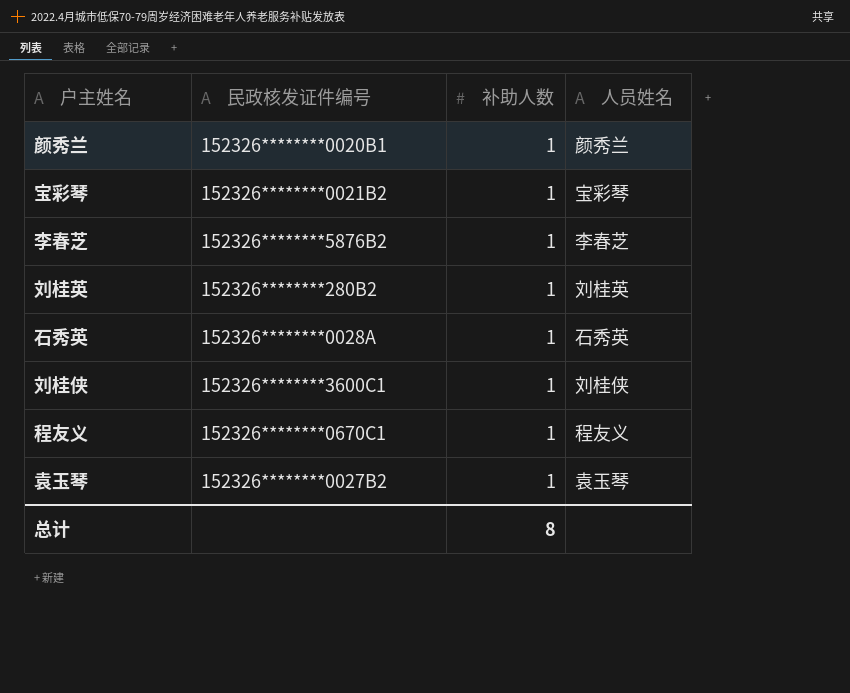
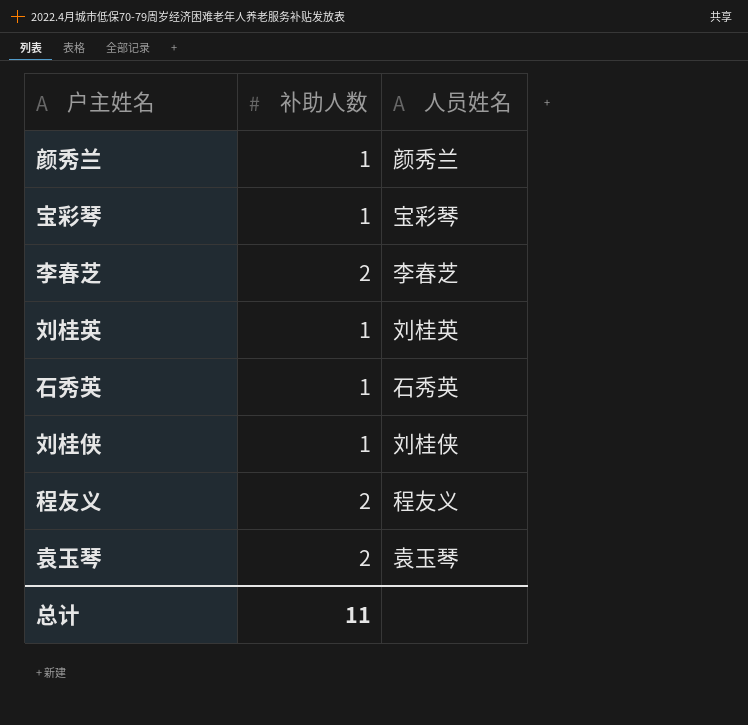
column 民政核发证件编号 | position: 2 -> none
李春芝 | 补助人数: 1 -> 2
程友义 | 补助人数: 1 -> 2
袁玉琴 | 补助人数: 1 -> 2
总计 | 补助人数: 8 -> 11

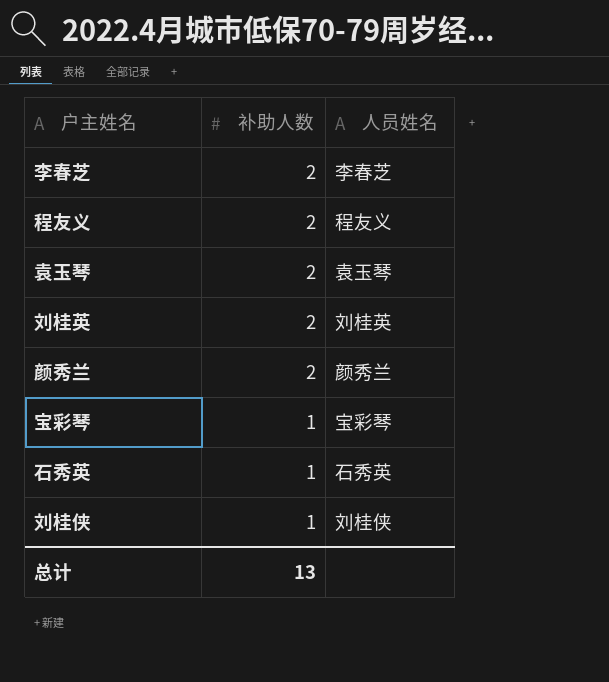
row order: none -> 补助人数 descending
刘桂英 | 补助人数: 1 -> 2
颜秀兰 | 补助人数: 1 -> 2
总计 | 补助人数: 11 -> 13

